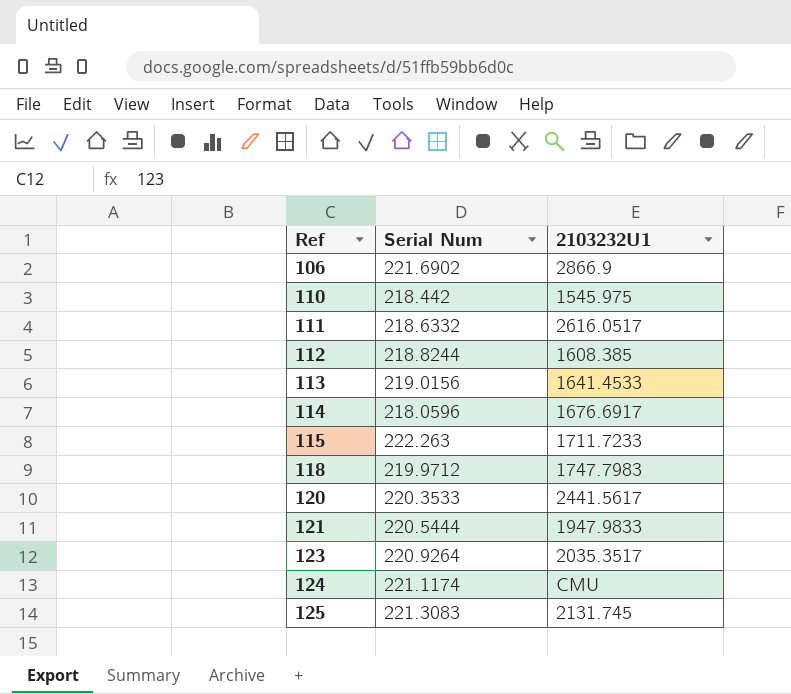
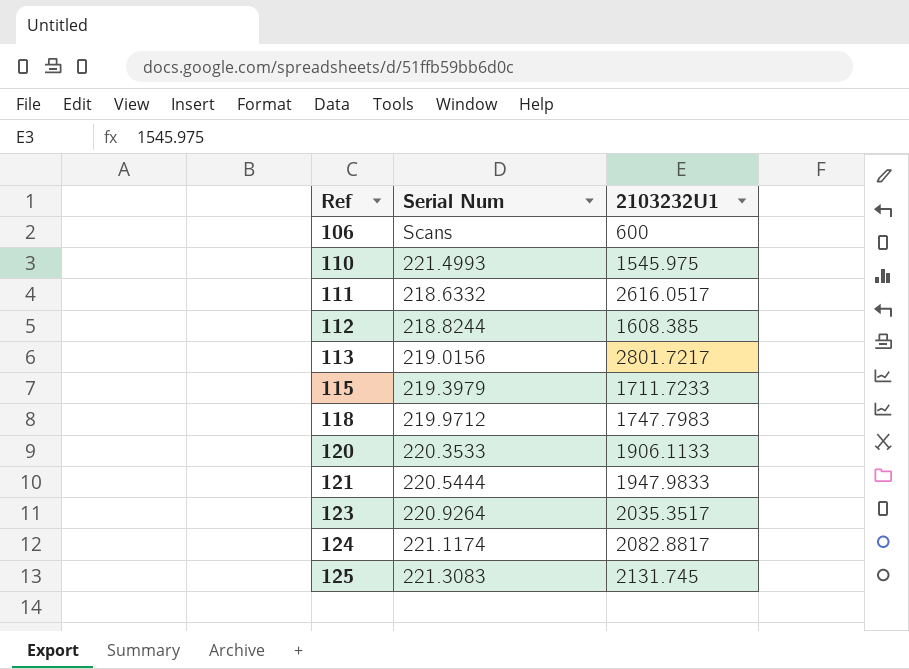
row 114: 218.0596 | 1676.6917 -> none
106 | Serial Num: 221.6902 -> Scans
106 | 2103232U1: 2866.9 -> 600
110 | Serial Num: 218.442 -> 221.4993
113 | 2103232U1: 1641.4533 -> 2801.7217
115 | Serial Num: 222.263 -> 219.3979
120 | 2103232U1: 2441.5617 -> 1906.1133
124 | 2103232U1: CMU -> 2082.8817

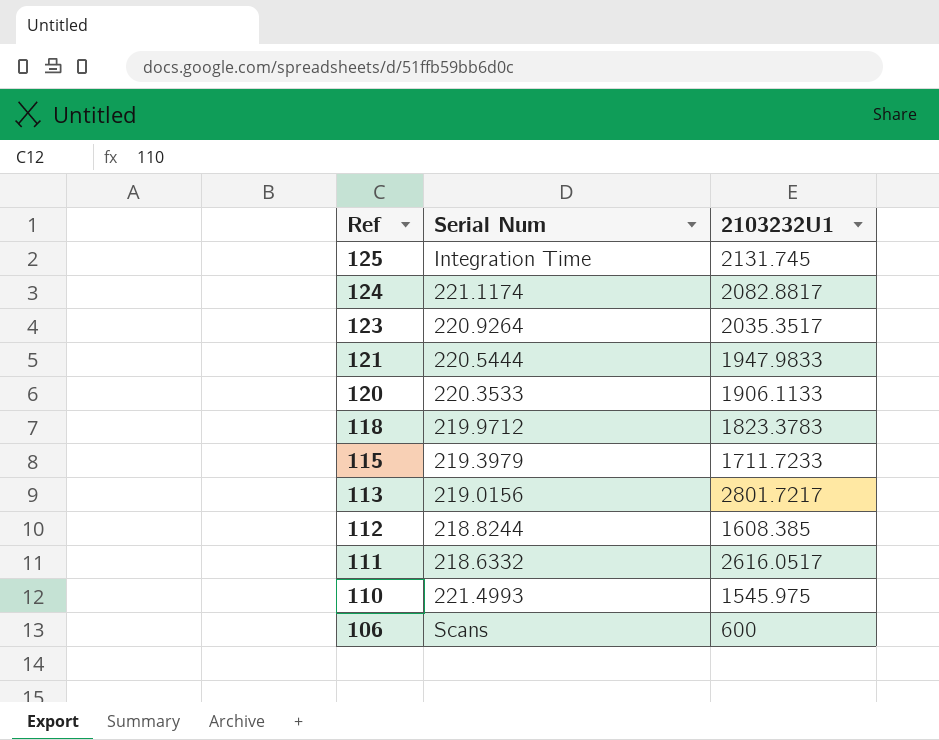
row order: Ref ascending -> Ref descending
125 | Serial Num: 221.3083 -> Integration Time
118 | 2103232U1: 1747.7983 -> 1823.3783

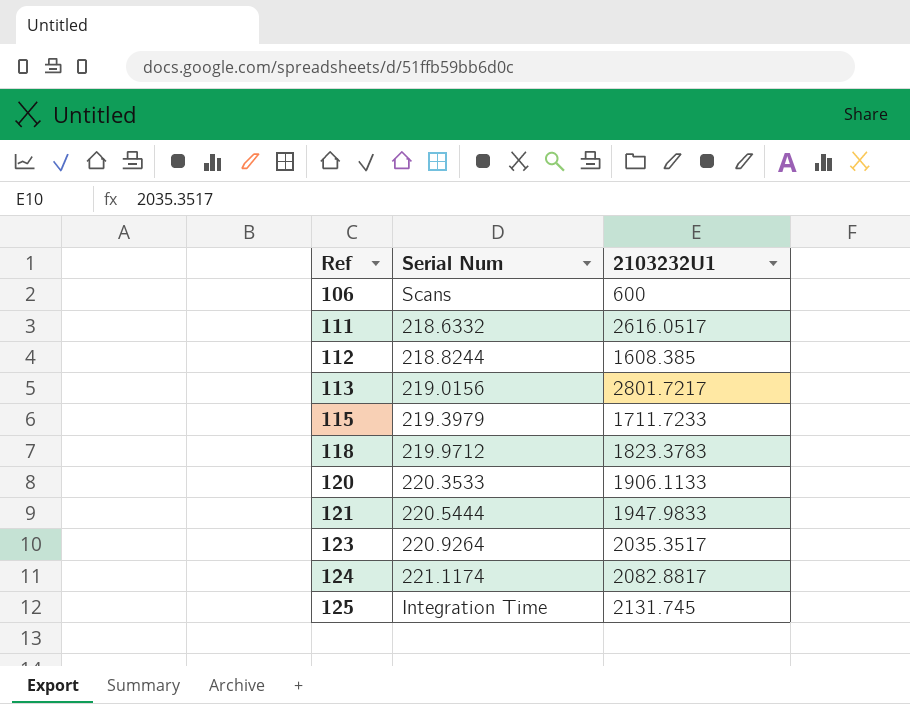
row order: Ref descending -> Ref ascending
row 110: 221.4993 | 1545.975 -> none

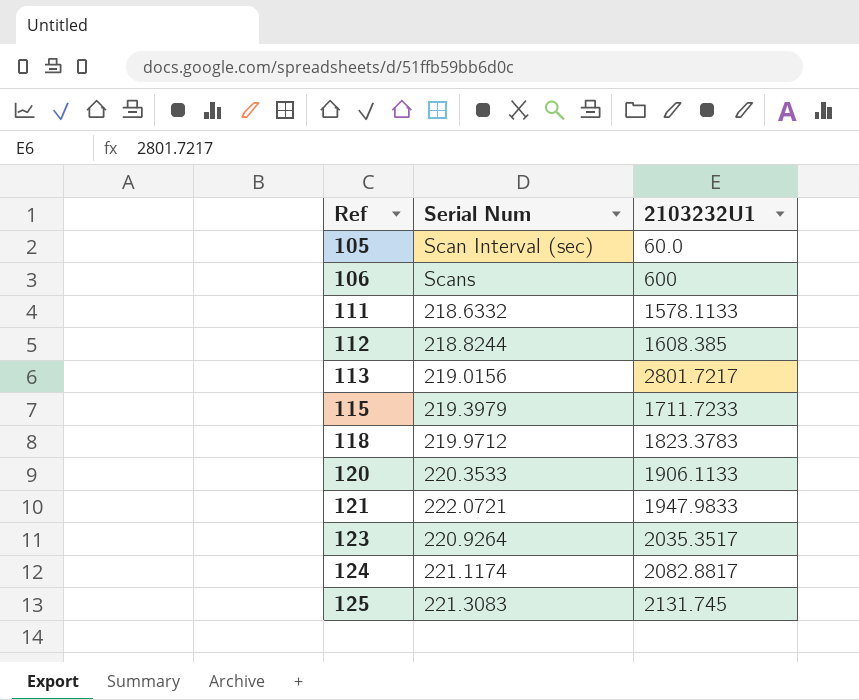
row 105: none -> Scan Interval (sec) | 60.0
111 | 2103232U1: 2616.0517 -> 1578.1133
121 | Serial Num: 220.5444 -> 222.0721
125 | Serial Num: Integration Time -> 221.3083

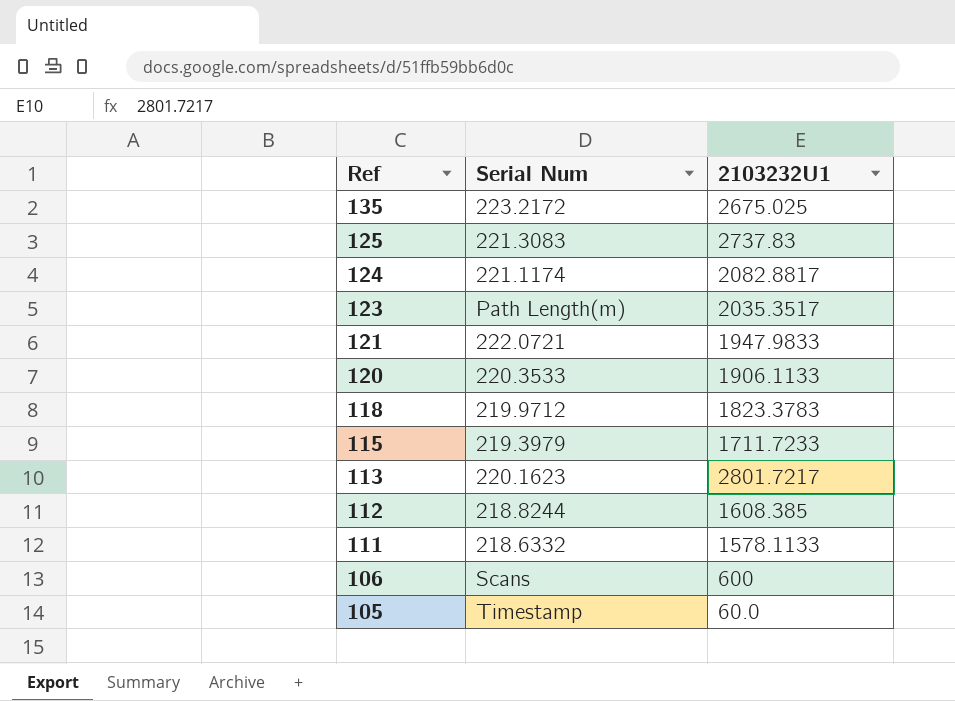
row order: Ref ascending -> Ref descending
row 135: none -> 223.2172 | 2675.025
125 | 2103232U1: 2131.745 -> 2737.83
123 | Serial Num: 220.9264 -> Path Length(m)
113 | Serial Num: 219.0156 -> 220.1623
105 | Serial Num: Scan Interval (sec) -> Timestamp

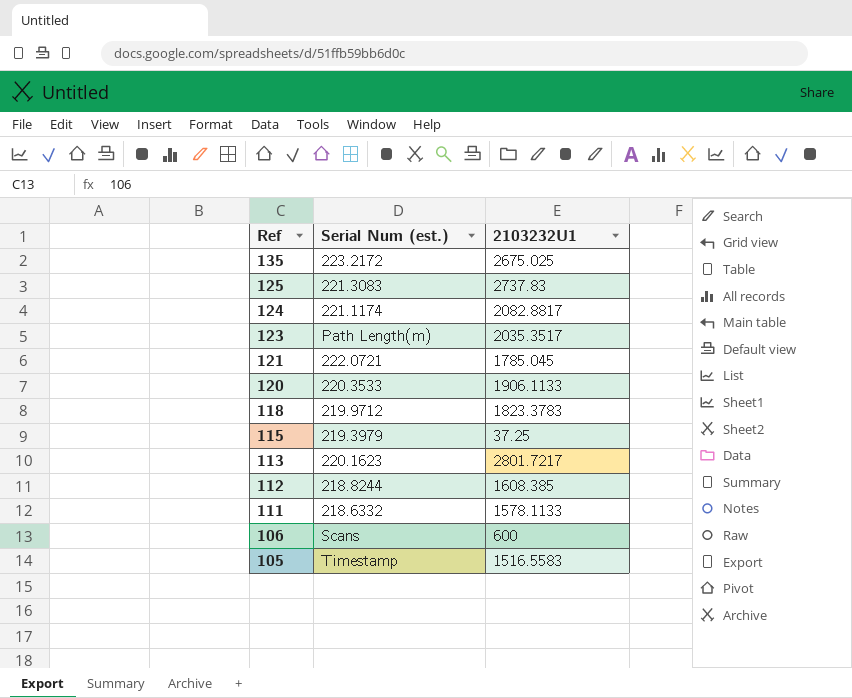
column name: Serial Num -> Serial Num (est.)
121 | 2103232U1: 1947.9833 -> 1785.045
115 | 2103232U1: 1711.7233 -> 37.25
105 | 2103232U1: 60.0 -> 1516.5583

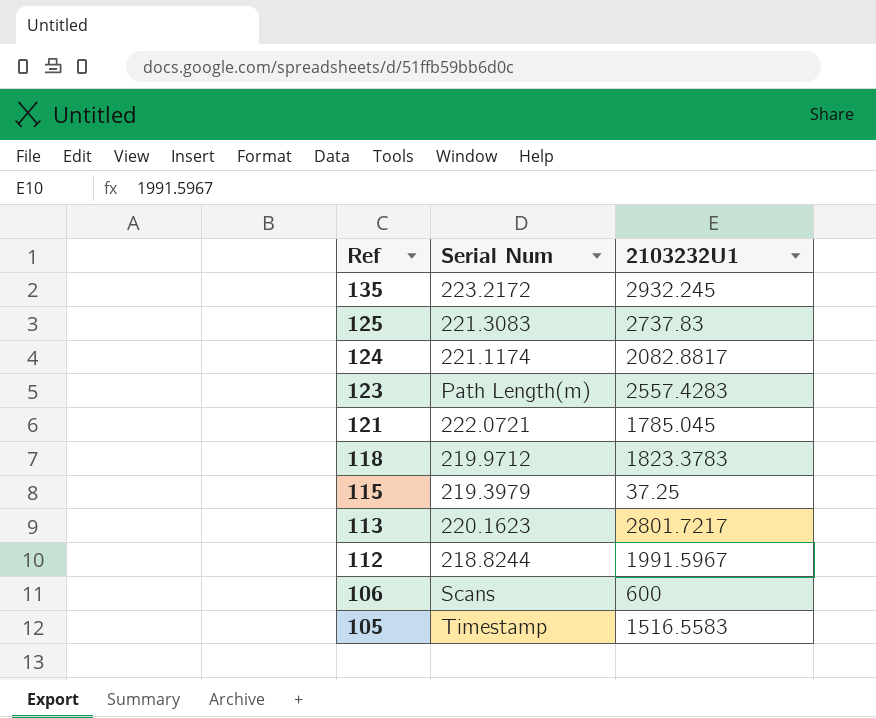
column name: Serial Num (est.) -> Serial Num
row 120: 220.3533 | 1906.1133 -> none
row 111: 218.6332 | 1578.1133 -> none
135 | 2103232U1: 2675.025 -> 2932.245
123 | 2103232U1: 2035.3517 -> 2557.4283
112 | 2103232U1: 1608.385 -> 1991.5967

